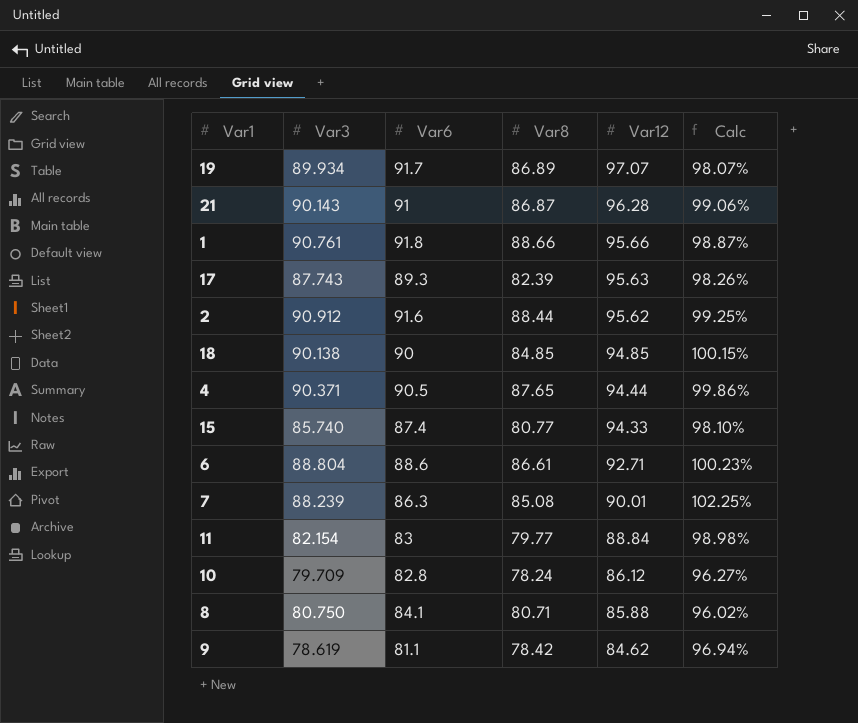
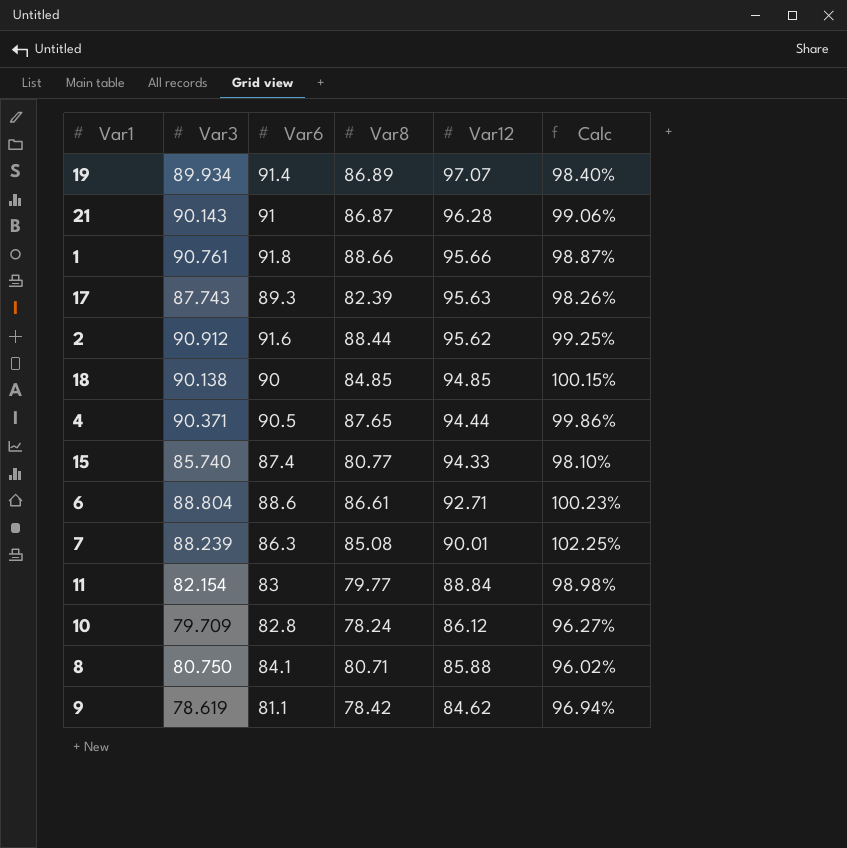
19 | Var6: 91.7 -> 91.4
19 | Calc: 98.07% -> 98.40%

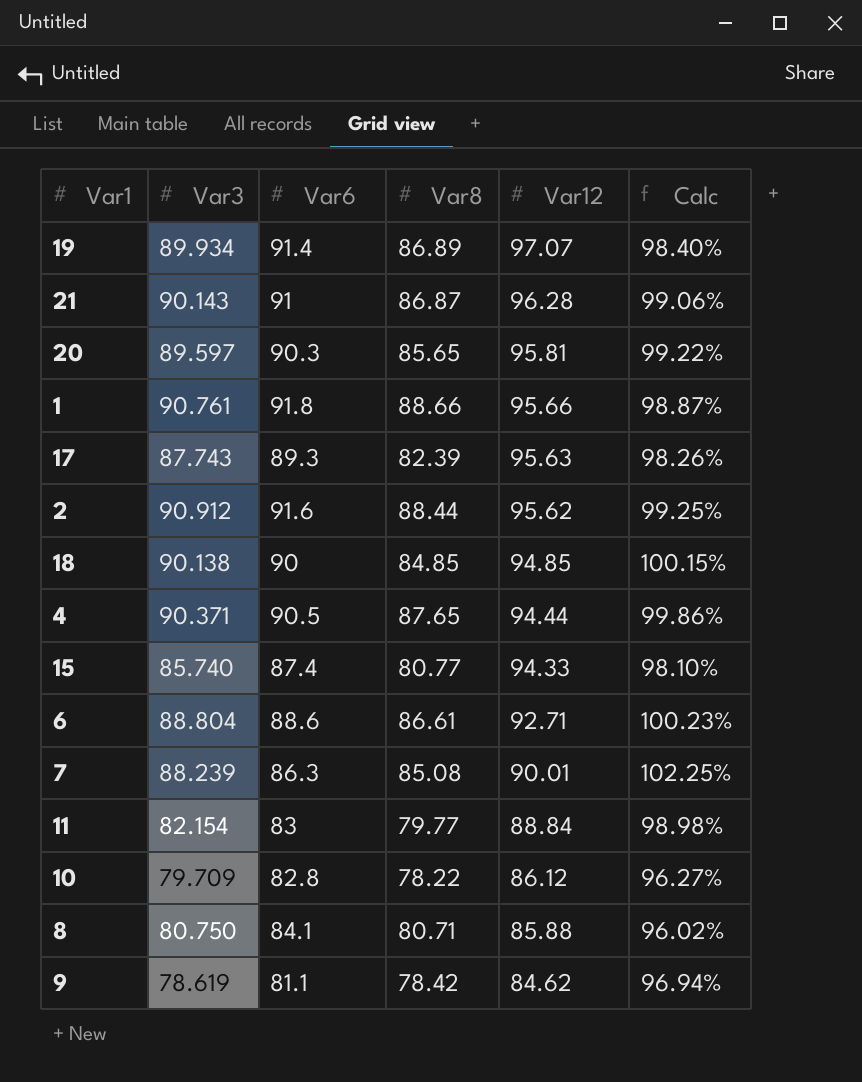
row 20: none -> 89.597 | 90.3 | 85.65 | 95.81 | 99.22%
10 | Var8: 78.24 -> 78.22

